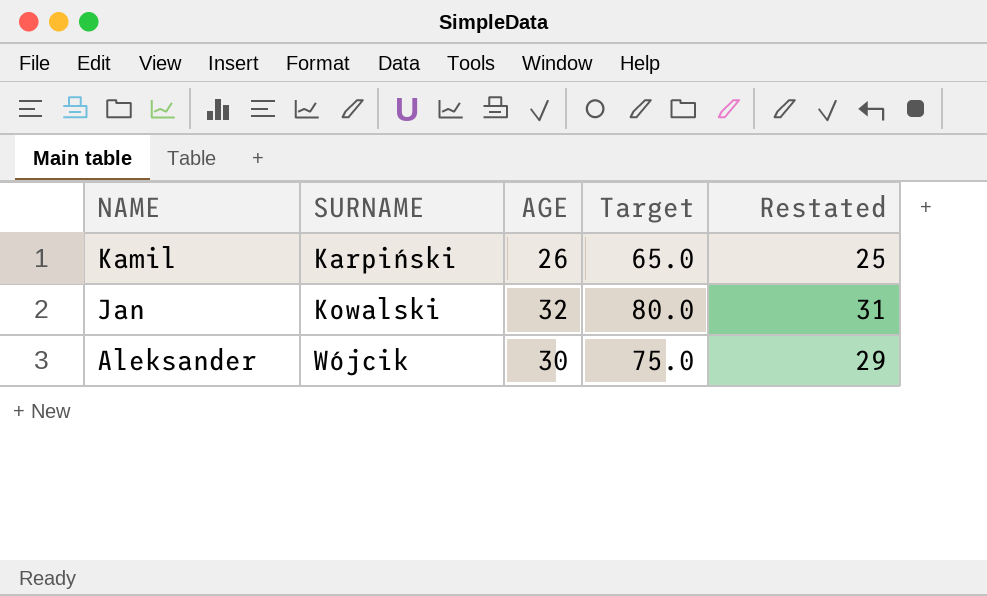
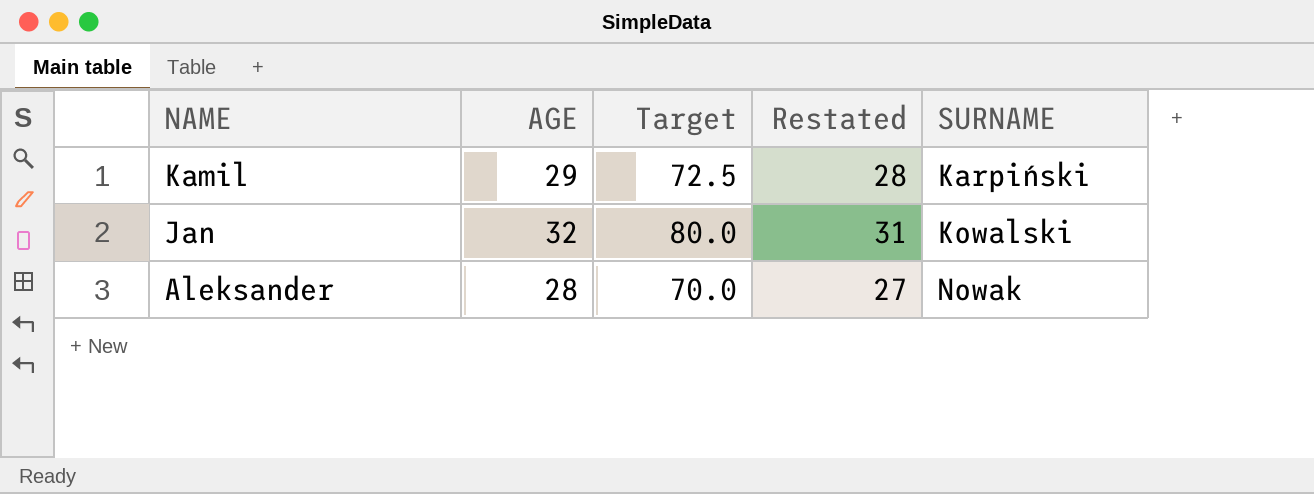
column SURNAME | position: 2 -> 5
Kamil | AGE: 26 -> 29
Kamil | Target: 65.0 -> 72.5
Kamil | Restated: 25 -> 28
Aleksander | AGE: 30 -> 28
Aleksander | Target: 75.0 -> 70.0
Aleksander | Restated: 29 -> 27
Aleksander | SURNAME: Wójcik -> Nowak

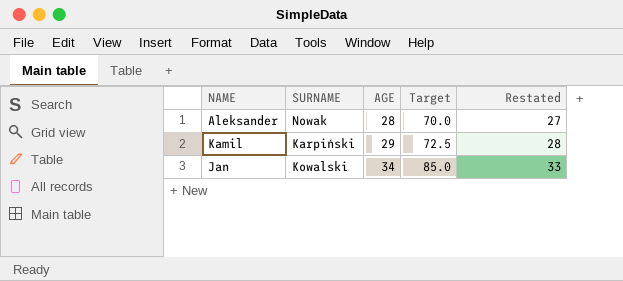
row order: NAME descending -> AGE ascending
column SURNAME | position: 5 -> 2
Jan | AGE: 32 -> 34
Jan | Target: 80.0 -> 85.0
Jan | Restated: 31 -> 33

